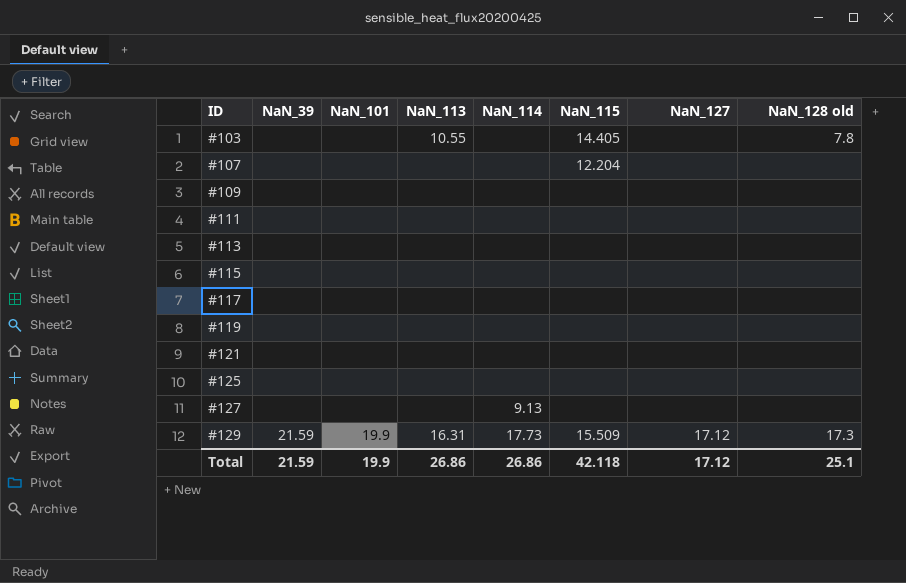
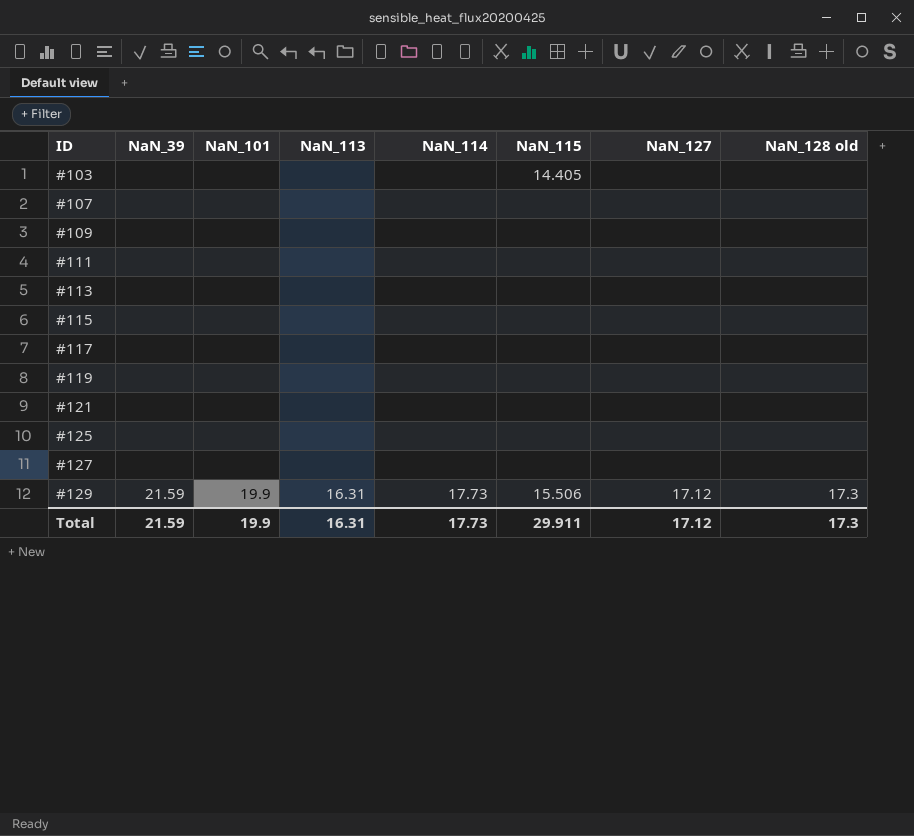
#103 | NaN_113: 10.55 -> none
#103 | NaN_128 old: 7.8 -> none
#107 | NaN_115: 12.204 -> none
#127 | NaN_114: 9.13 -> none
#129 | NaN_115: 15.509 -> 15.506
Total | NaN_113: 26.86 -> 16.31
Total | NaN_114: 26.86 -> 17.73
Total | NaN_115: 42.118 -> 29.911
Total | NaN_128 old: 25.1 -> 17.3

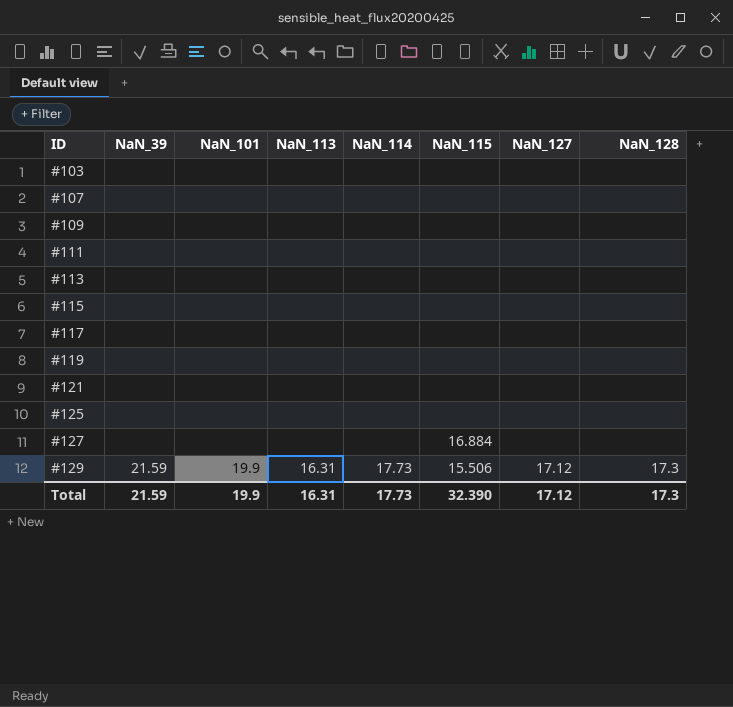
column name: NaN_128 old -> NaN_128
#103 | NaN_115: 14.405 -> none
#127 | NaN_115: none -> 16.884
Total | NaN_115: 29.911 -> 32.390

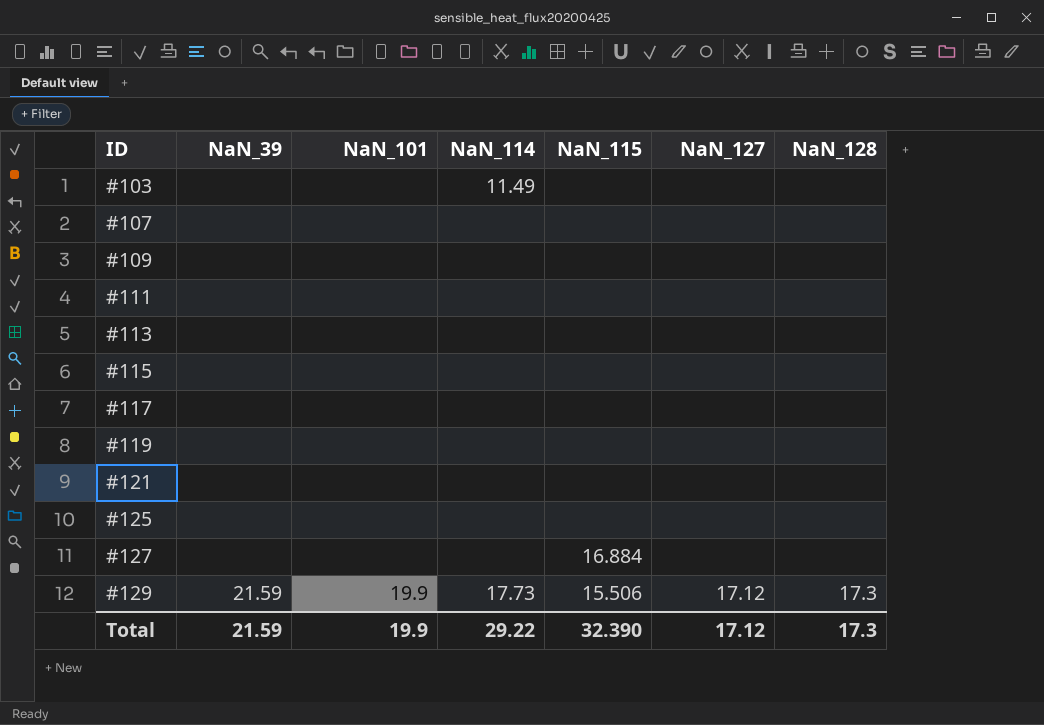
column NaN_113 | position: 4 -> none
#103 | NaN_114: none -> 11.49
Total | NaN_114: 17.73 -> 29.22

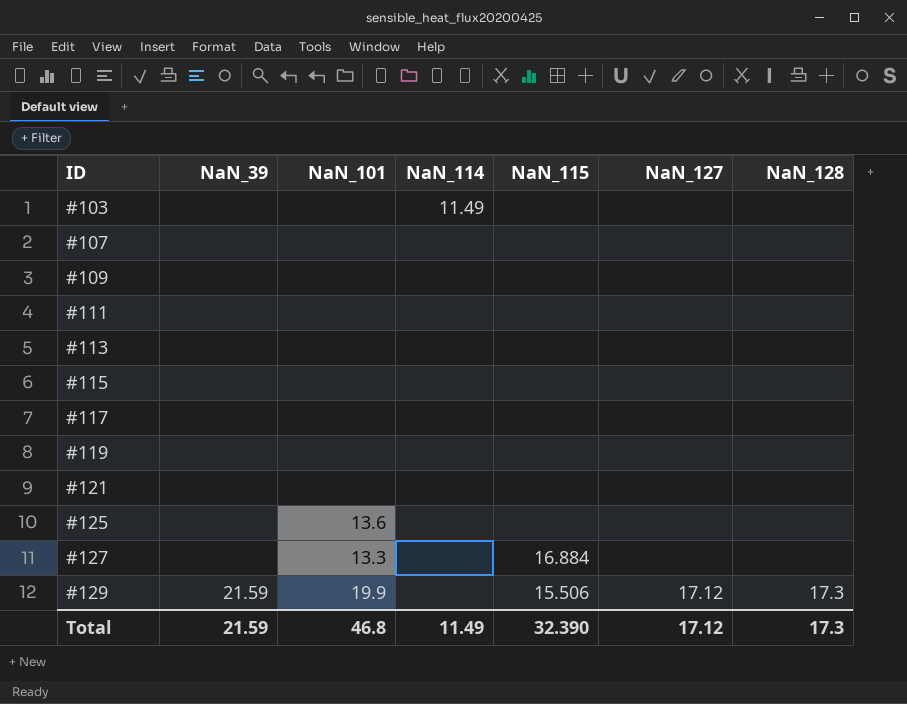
#125 | NaN_101: none -> 13.6
#127 | NaN_101: none -> 13.3
#129 | NaN_114: 17.73 -> none
Total | NaN_101: 19.9 -> 46.8
Total | NaN_114: 29.22 -> 11.49

